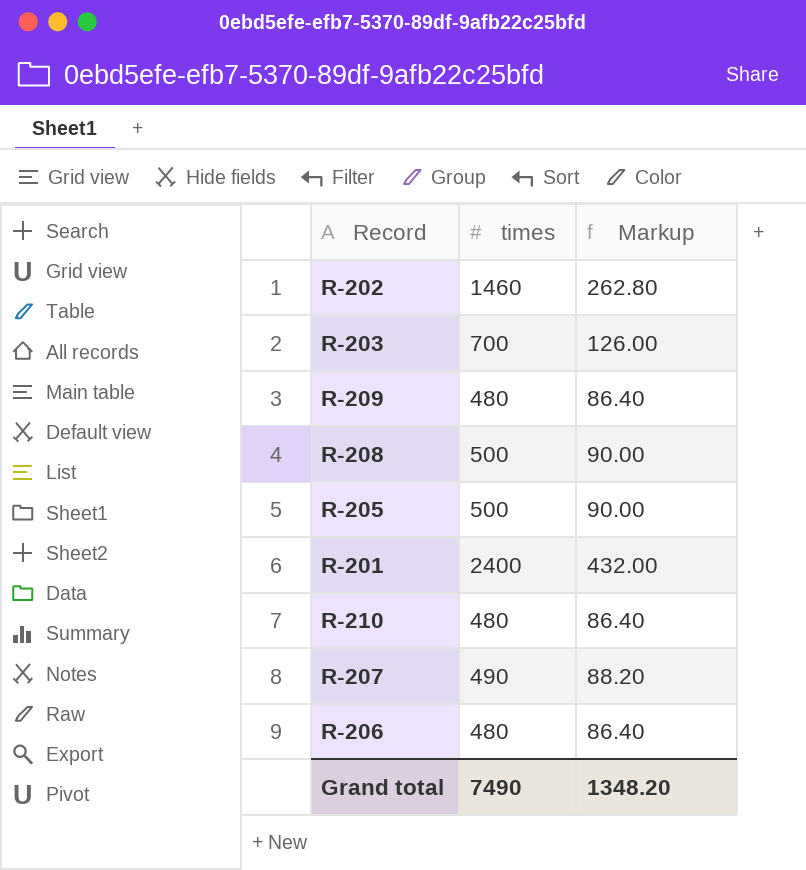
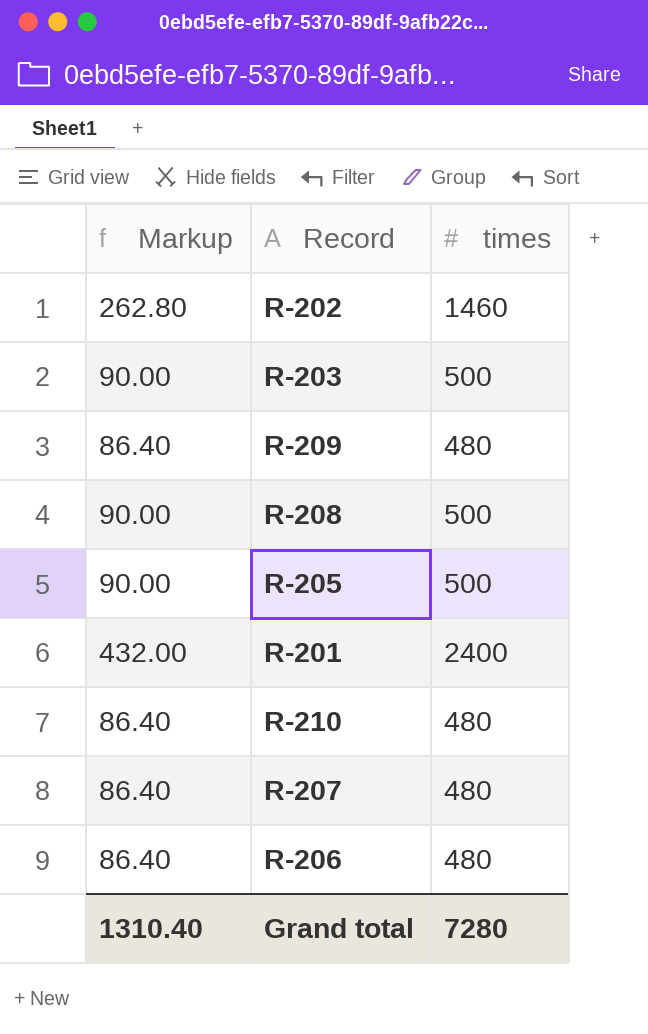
column Markup | position: 3 -> 1
R-203 | Markup: 126.00 -> 90.00
R-203 | times: 700 -> 500
R-207 | Markup: 88.20 -> 86.40
R-207 | times: 490 -> 480
Grand total | Markup: 1348.20 -> 1310.40
Grand total | times: 7490 -> 7280

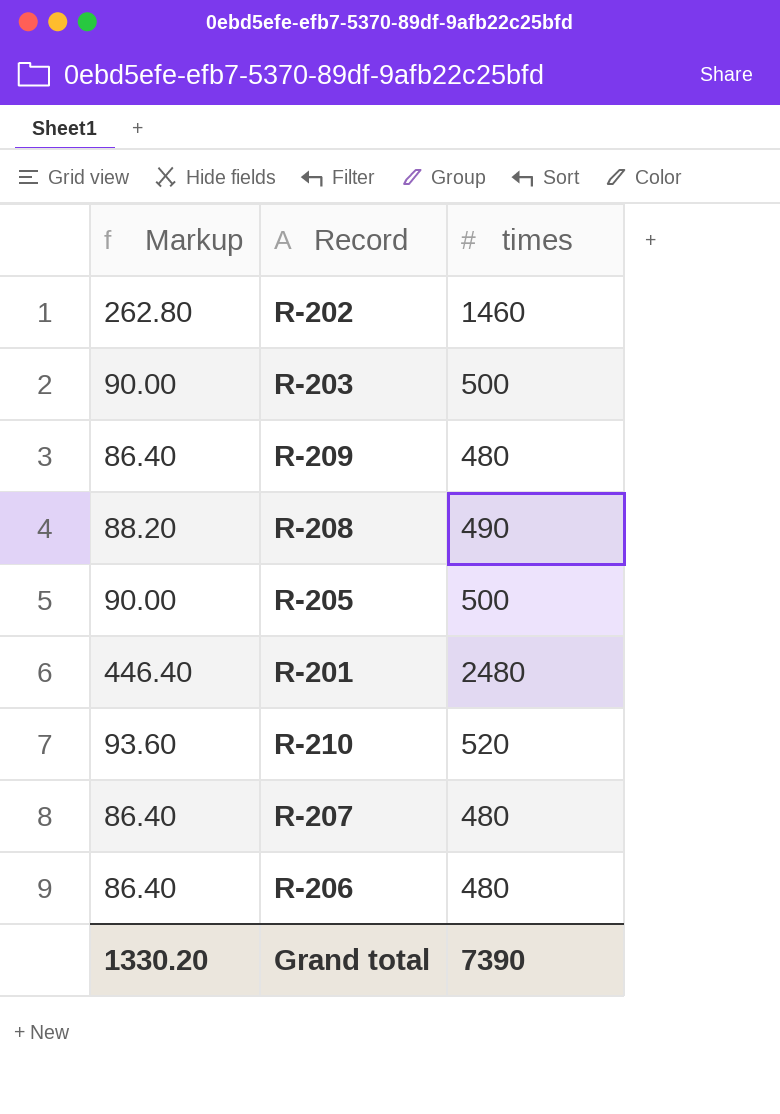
R-208 | Markup: 90.00 -> 88.20
R-208 | times: 500 -> 490
R-201 | Markup: 432.00 -> 446.40
R-201 | times: 2400 -> 2480
R-210 | Markup: 86.40 -> 93.60
R-210 | times: 480 -> 520
Grand total | Markup: 1310.40 -> 1330.20
Grand total | times: 7280 -> 7390

